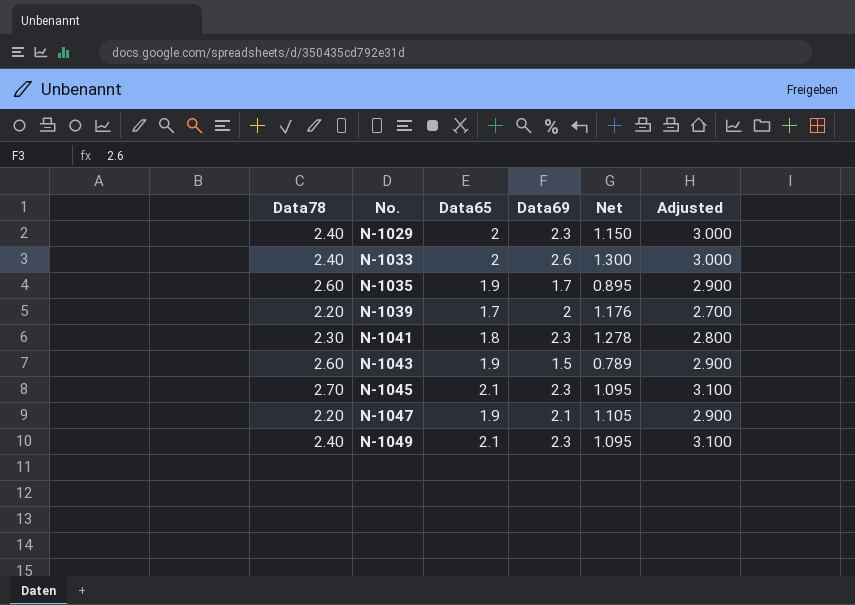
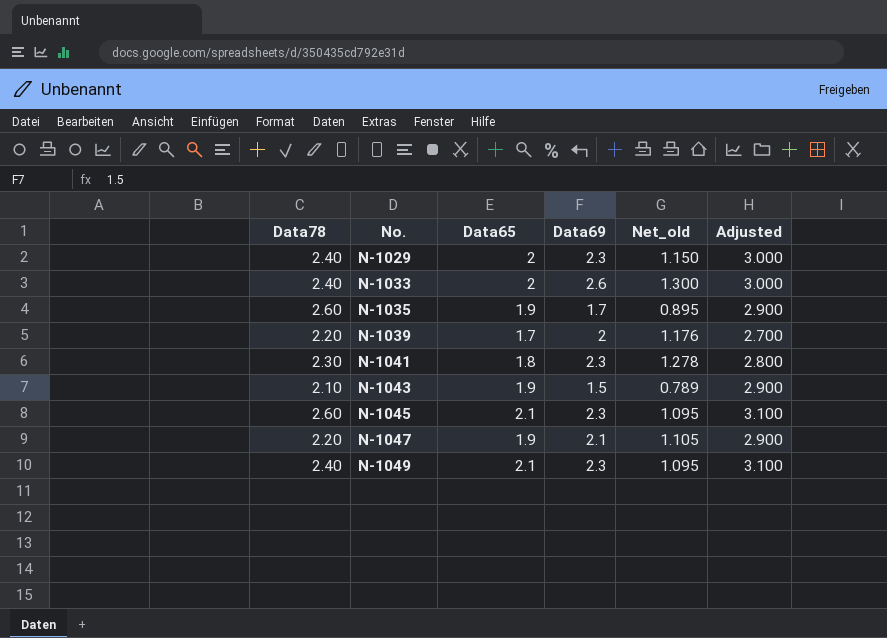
column name: Net -> Net_old
N-1043 | Data78: 2.60 -> 2.10
N-1045 | Data78: 2.70 -> 2.60

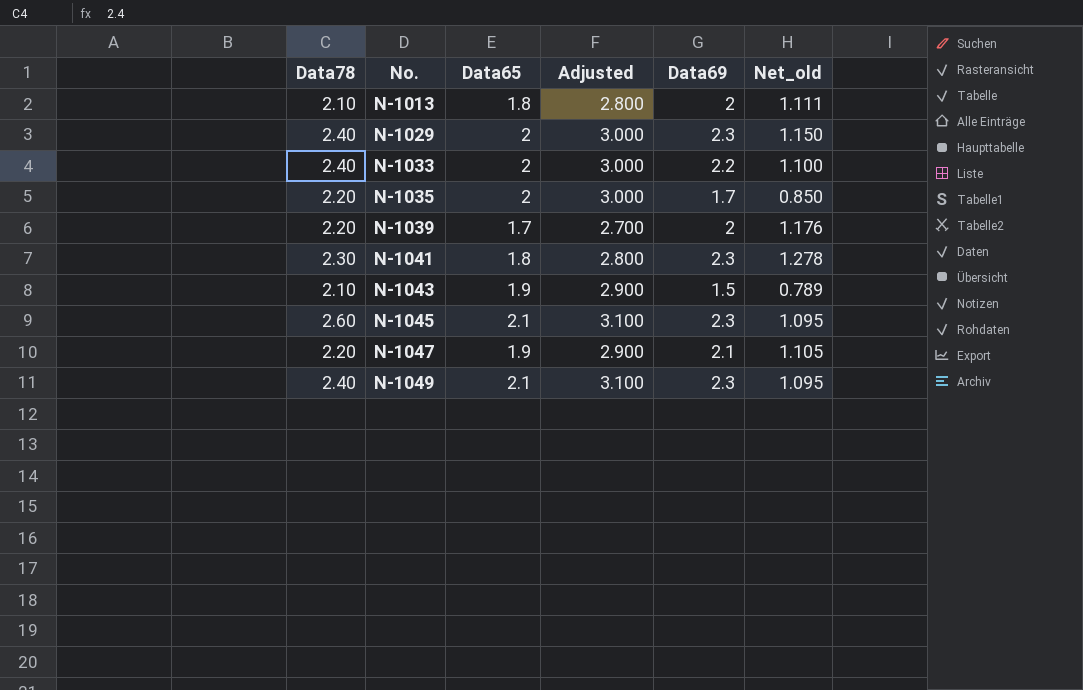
column Adjusted | position: 6 -> 4
row N-1013: none -> 2.10 | 1.8 | 2.800 | 2 | 1.111
N-1033 | Data69: 2.6 -> 2.2
N-1033 | Net_old: 1.300 -> 1.100
N-1035 | Data78: 2.60 -> 2.20
N-1035 | Data65: 1.9 -> 2
N-1035 | Adjusted: 2.900 -> 3.000
N-1035 | Net_old: 0.895 -> 0.850

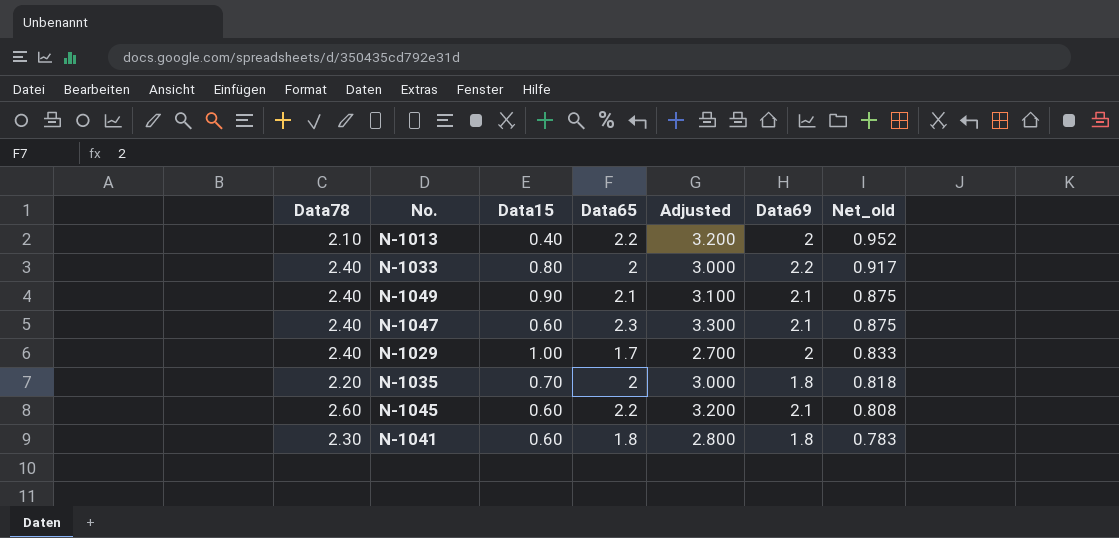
row order: No. ascending -> Net_old descending
column Data15 | position: none -> 3
column Net_old | formula: [Data69] / [Data65] -> [Data69] / [Data78]
row N-1039: 2.20 | 1.7 | 2.700 | 2 | 1.176 -> none
row N-1043: 2.10 | 1.9 | 2.900 | 1.5 | 0.789 -> none
N-1013 | Data65: 1.8 -> 2.2
N-1013 | Adjusted: 2.800 -> 3.200
N-1049 | Data69: 2.3 -> 2.1
N-1047 | Data78: 2.20 -> 2.40
N-1047 | Data65: 1.9 -> 2.3
N-1047 | Adjusted: 2.900 -> 3.300
N-1029 | Data65: 2 -> 1.7
N-1029 | Adjusted: 3.000 -> 2.700
N-1029 | Data69: 2.3 -> 2
N-1035 | Data69: 1.7 -> 1.8
N-1045 | Data65: 2.1 -> 2.2
N-1045 | Adjusted: 3.100 -> 3.200
N-1045 | Data69: 2.3 -> 2.1
N-1041 | Data69: 2.3 -> 1.8

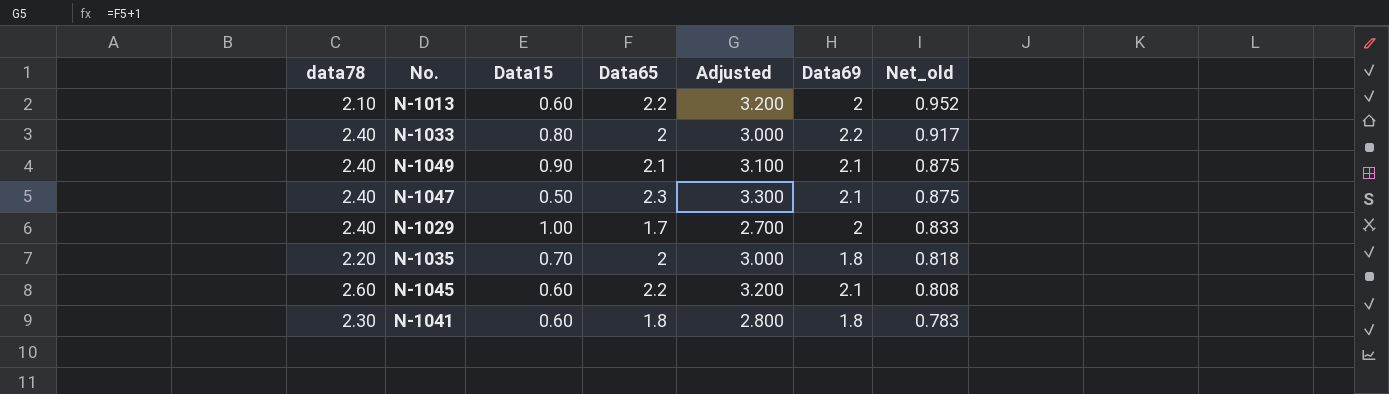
column name: Data78 -> data78
N-1013 | Data15: 0.40 -> 0.60
N-1047 | Data15: 0.60 -> 0.50

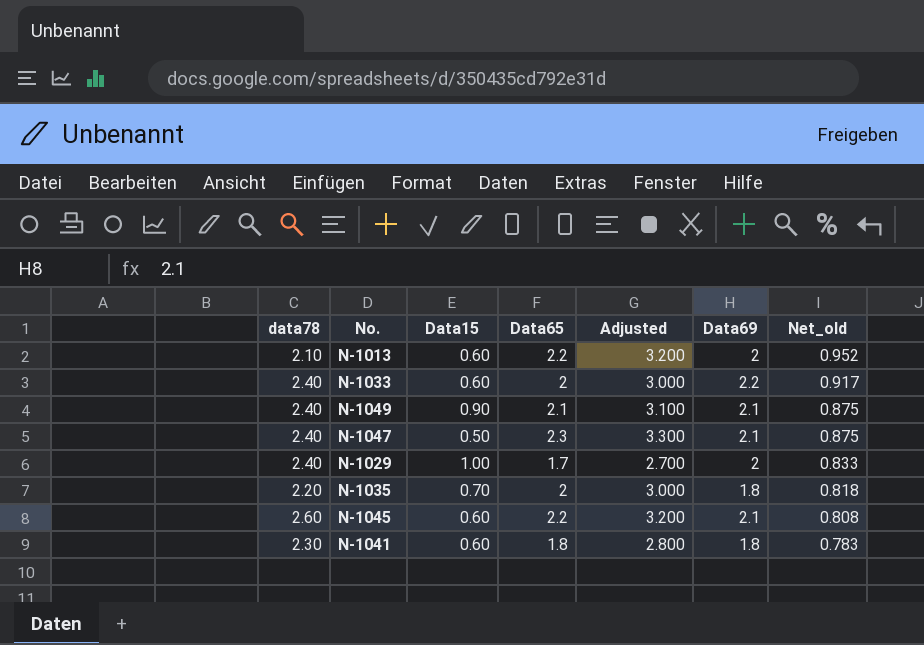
N-1033 | Data15: 0.80 -> 0.60

